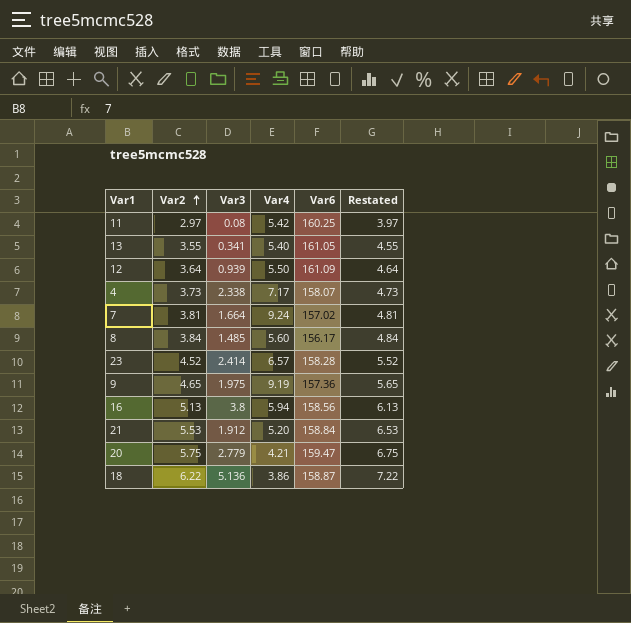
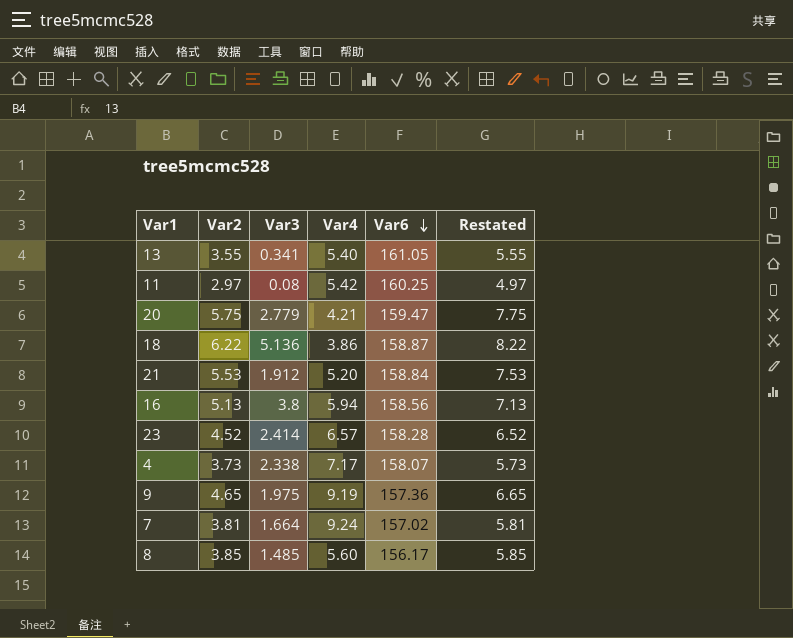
row order: Var2 ascending -> Var6 descending
column Restated | formula: [Var2] + 1 -> [Var2] + 2
row 12: 3.64 | 0.939 | 5.50 | 161.09 | 4.64 -> none
8 | Var2: 3.84 -> 3.85

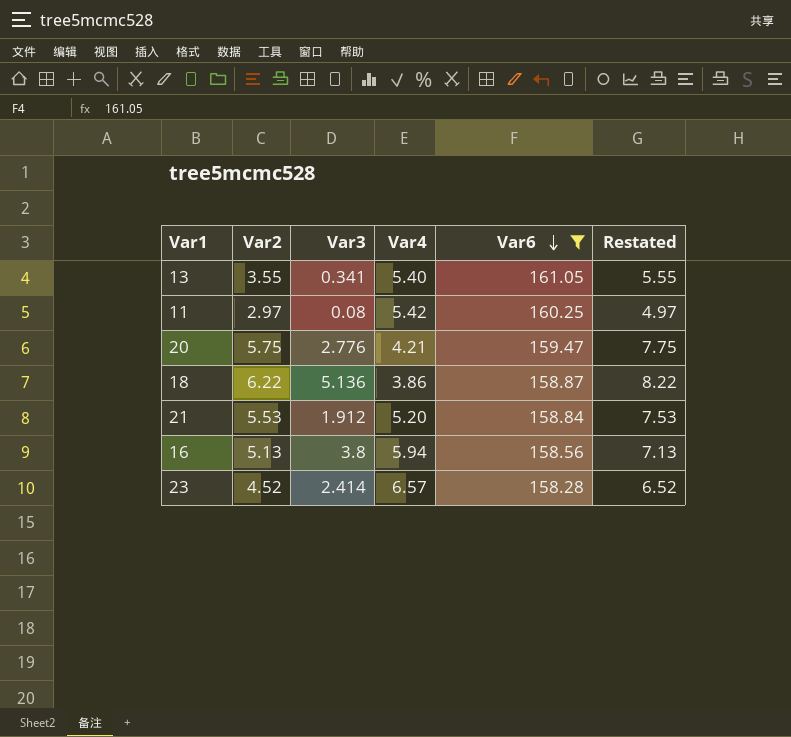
filter: none -> Var6 >= 158.28
20 | Var3: 2.779 -> 2.776

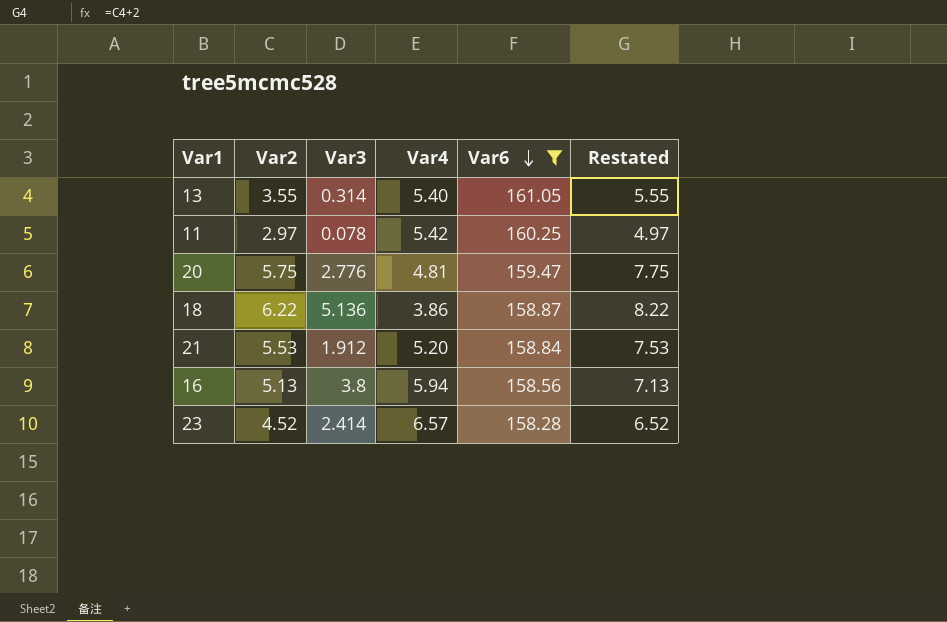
13 | Var3: 0.341 -> 0.314
11 | Var3: 0.08 -> 0.078
20 | Var4: 4.21 -> 4.81

